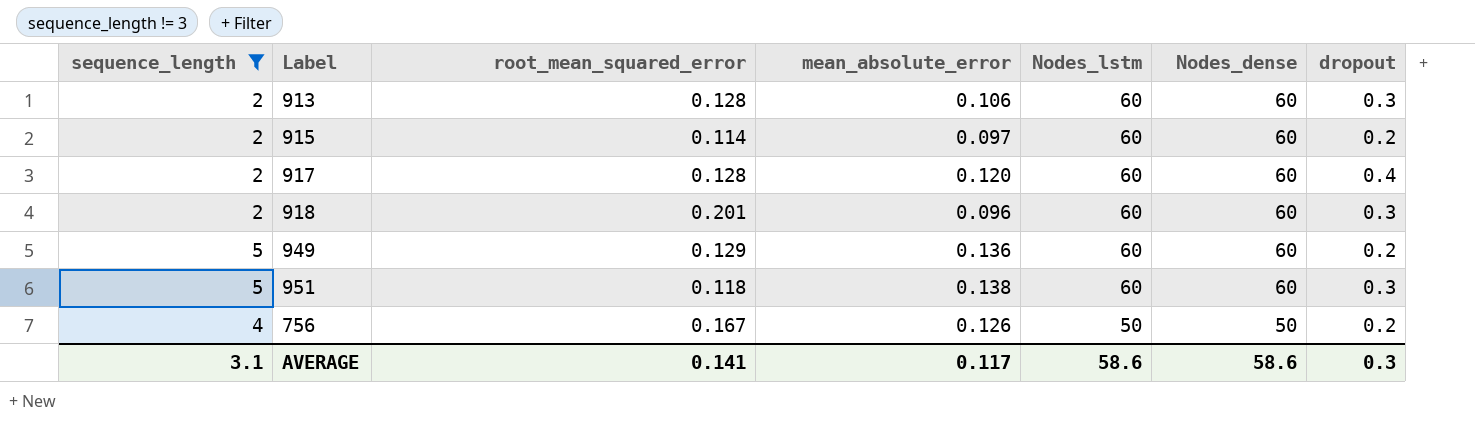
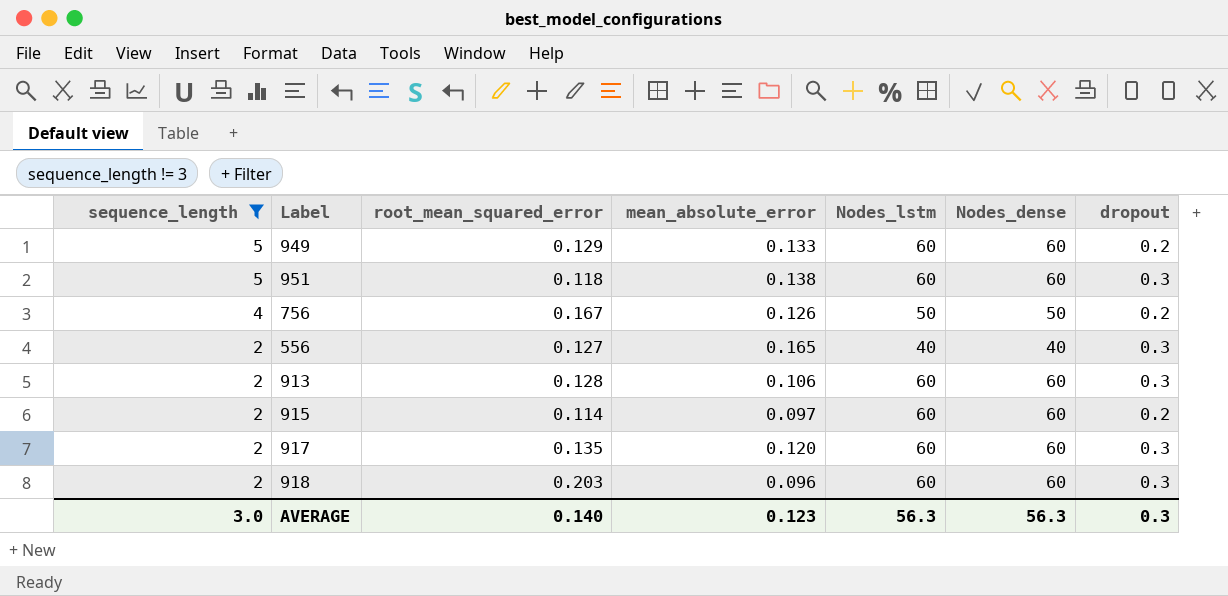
row order: Nodes_lstm descending -> sequence_length descending
949 | mean_absolute_error: 0.136 -> 0.133
row 556: none -> 2 | 0.127 | 0.165 | 40 | 40 | 0.3
917 | root_mean_squared_error: 0.128 -> 0.135
917 | dropout: 0.4 -> 0.3
918 | root_mean_squared_error: 0.201 -> 0.203
AVERAGE | sequence_length: 3.1 -> 3.0
AVERAGE | root_mean_squared_error: 0.141 -> 0.140
AVERAGE | mean_absolute_error: 0.117 -> 0.123
AVERAGE | Nodes_lstm: 58.6 -> 56.3
AVERAGE | Nodes_dense: 58.6 -> 56.3

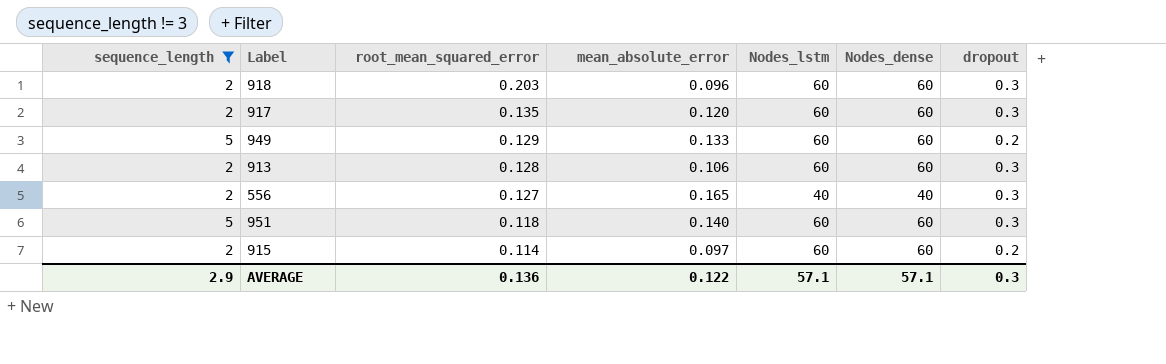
row order: sequence_length descending -> root_mean_squared_error descending
row 756: 4 | 0.167 | 0.126 | 50 | 50 | 0.2 -> none
951 | mean_absolute_error: 0.138 -> 0.140
AVERAGE | sequence_length: 3.0 -> 2.9
AVERAGE | root_mean_squared_error: 0.140 -> 0.136
AVERAGE | mean_absolute_error: 0.123 -> 0.122
AVERAGE | Nodes_lstm: 56.3 -> 57.1
AVERAGE | Nodes_dense: 56.3 -> 57.1

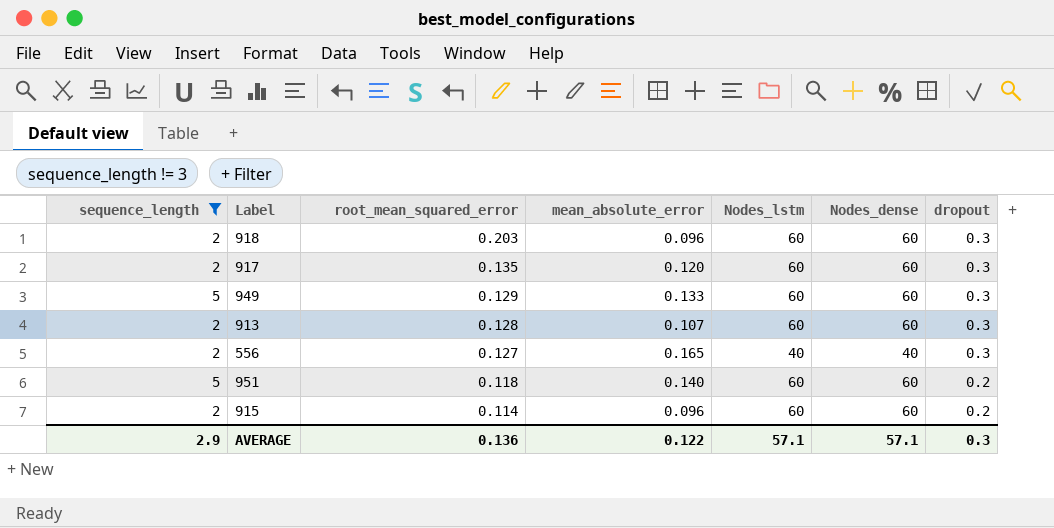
949 | dropout: 0.2 -> 0.3
913 | mean_absolute_error: 0.106 -> 0.107
951 | dropout: 0.3 -> 0.2
915 | mean_absolute_error: 0.097 -> 0.096

